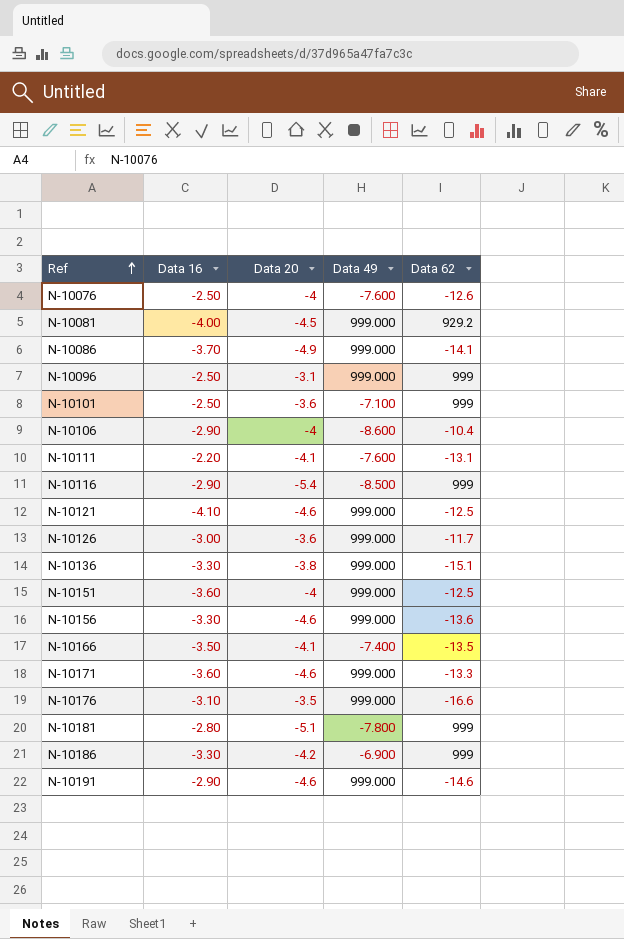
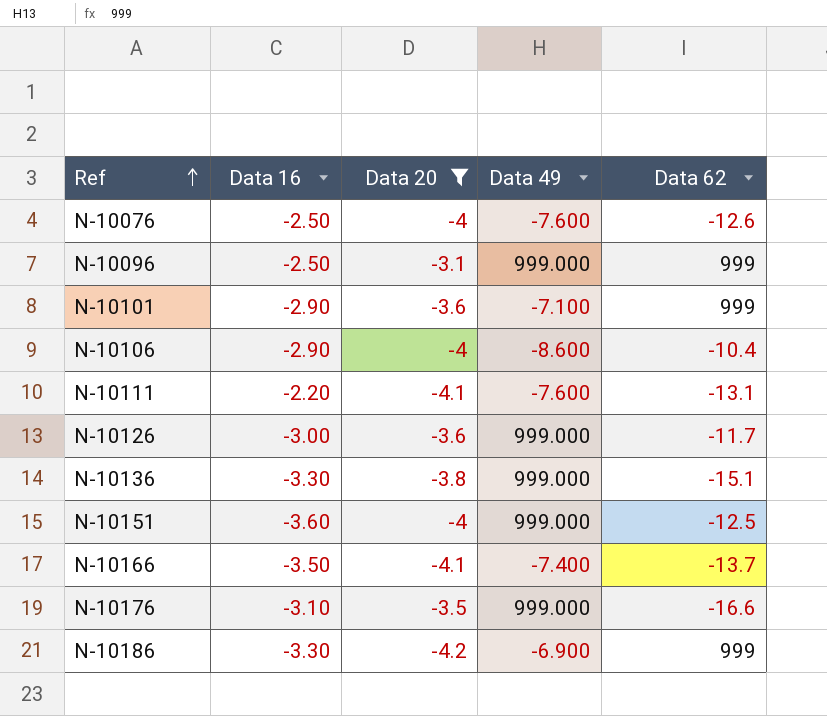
filter: none -> Data 20 >= -4.2
N-10101 | Data 16: -2.50 -> -2.90
N-10166 | Data 62: -13.5 -> -13.7

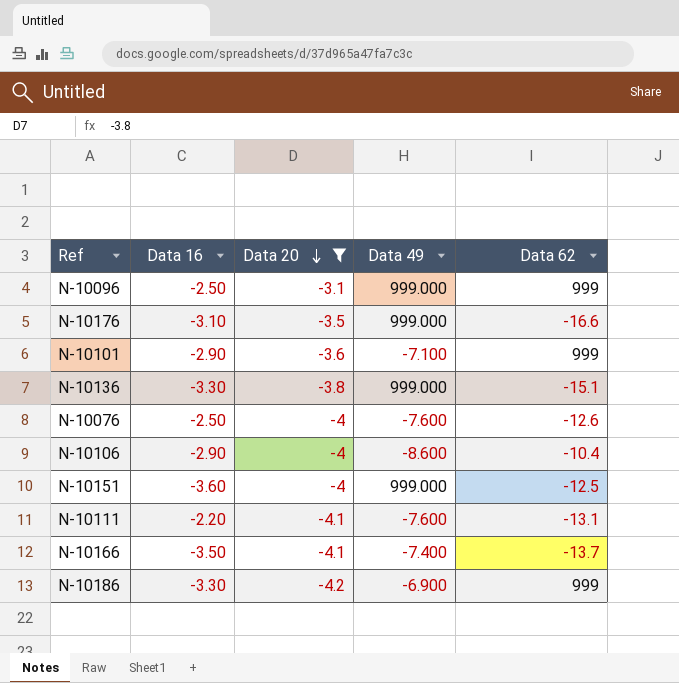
row order: Ref ascending -> Data 20 descending
row N-10126: -3.00 | -3.6 | 999.000 | -11.7 -> none

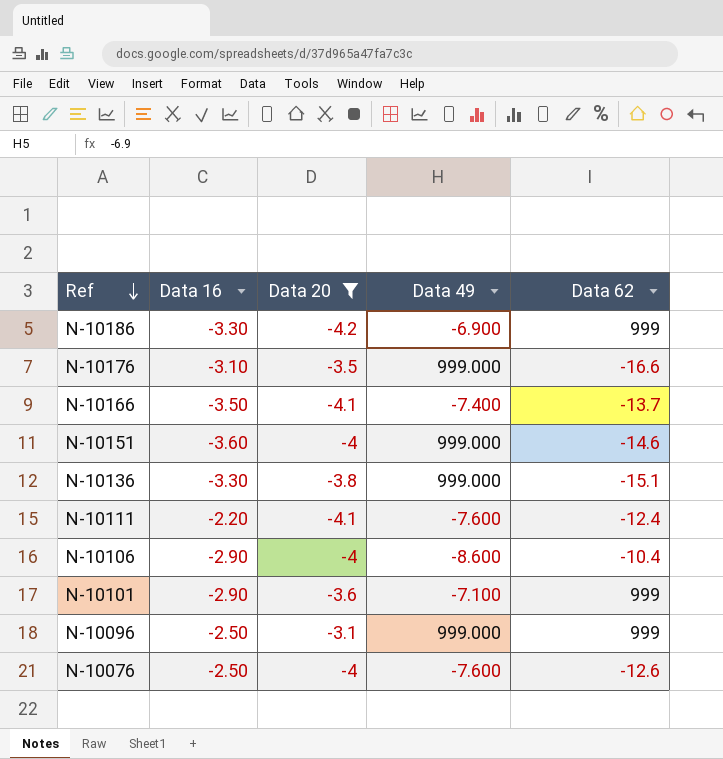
row order: Data 20 descending -> Ref descending
N-10151 | Data 62: -12.5 -> -14.6
N-10111 | Data 62: -13.1 -> -12.4

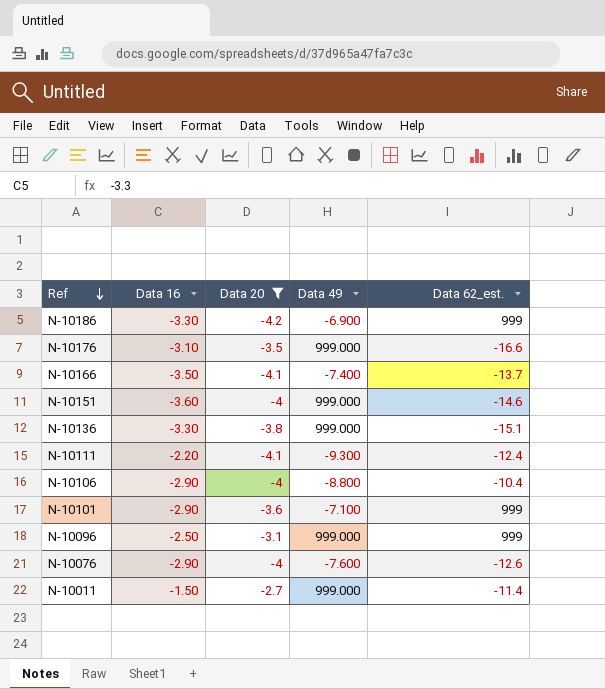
column name: Data 62 -> Data 62_est.
N-10111 | Data 49: -7.600 -> -9.300
N-10106 | Data 49: -8.600 -> -8.800
N-10076 | Data 16: -2.50 -> -2.90
row N-10011: none -> -1.50 | -2.7 | 999.000 | -11.4

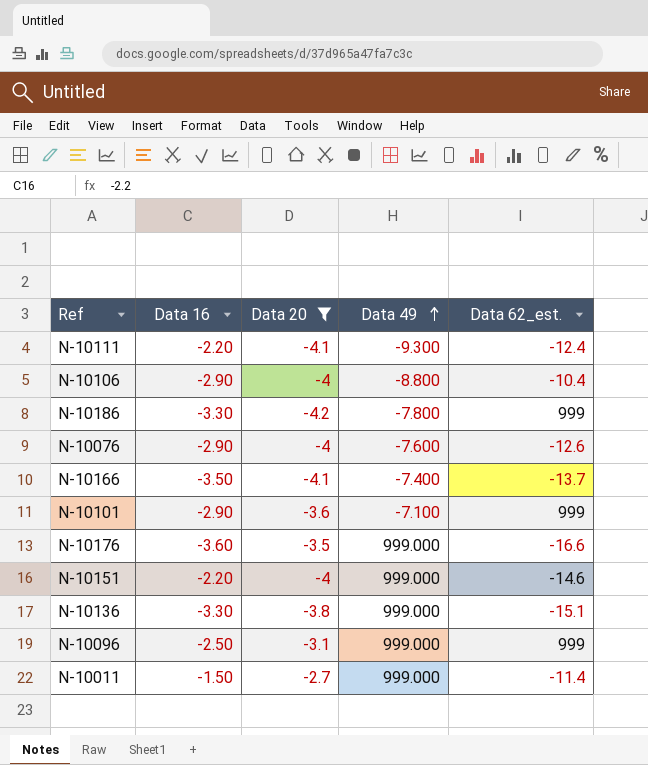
row order: Ref descending -> Data 49 ascending
N-10186 | Data 49: -6.900 -> -7.800
N-10176 | Data 16: -3.10 -> -3.60
N-10151 | Data 16: -3.60 -> -2.20

